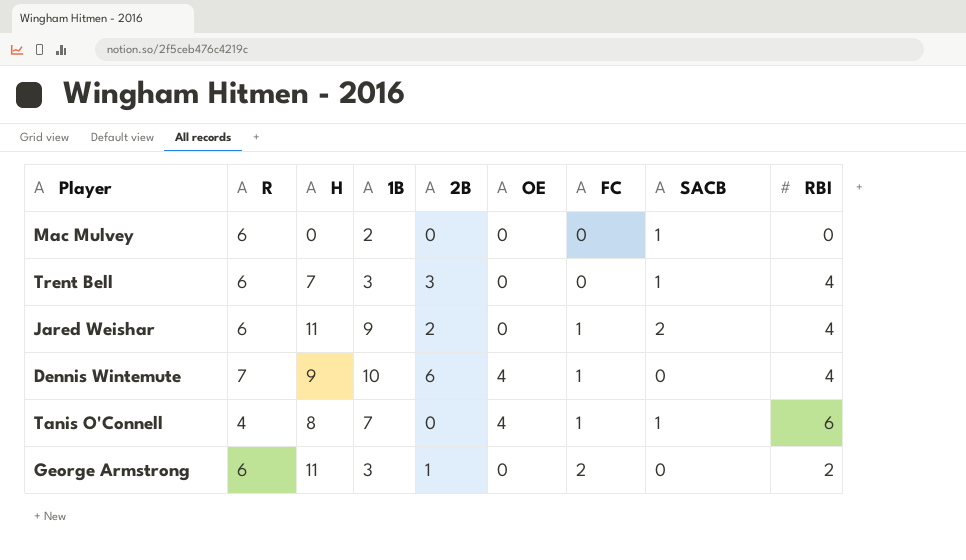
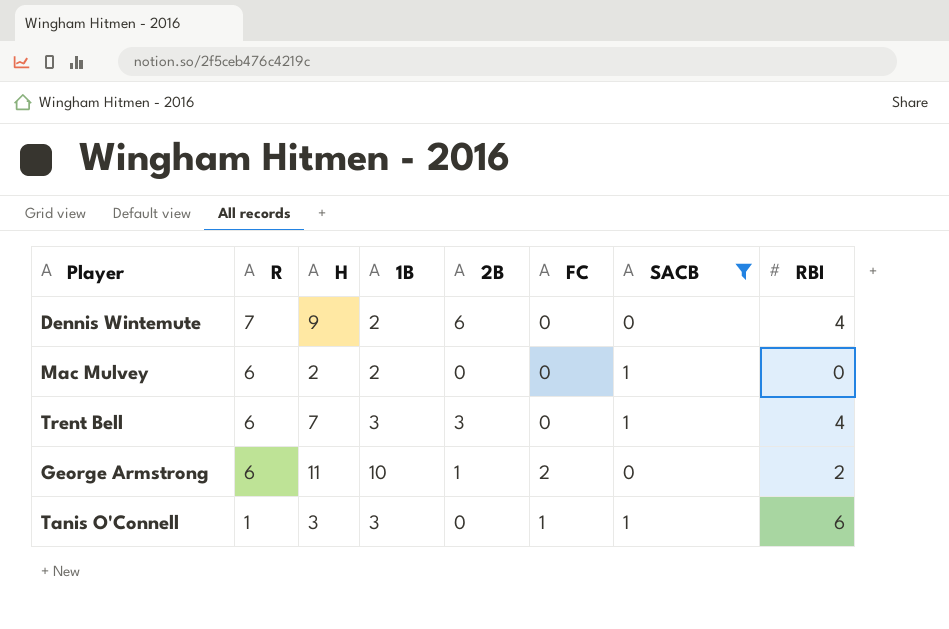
filter: none -> SACB != 2
row order: FC ascending -> R descending
column OE | position: 6 -> none
Dennis Wintemute | 1B: 10 -> 2
Dennis Wintemute | FC: 1 -> 0
Mac Mulvey | H: 0 -> 2
George Armstrong | 1B: 3 -> 10
Tanis O'Connell | R: 4 -> 1
Tanis O'Connell | H: 8 -> 3
Tanis O'Connell | 1B: 7 -> 3

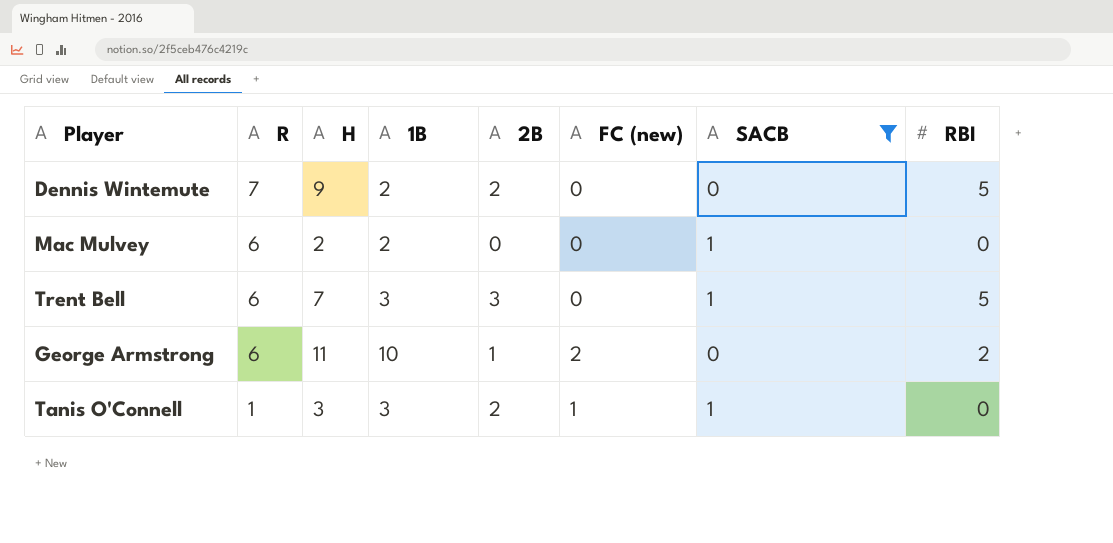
column name: FC -> FC (new)
Dennis Wintemute | 2B: 6 -> 2
Dennis Wintemute | RBI: 4 -> 5
Trent Bell | RBI: 4 -> 5
Tanis O'Connell | 2B: 0 -> 2
Tanis O'Connell | RBI: 6 -> 0

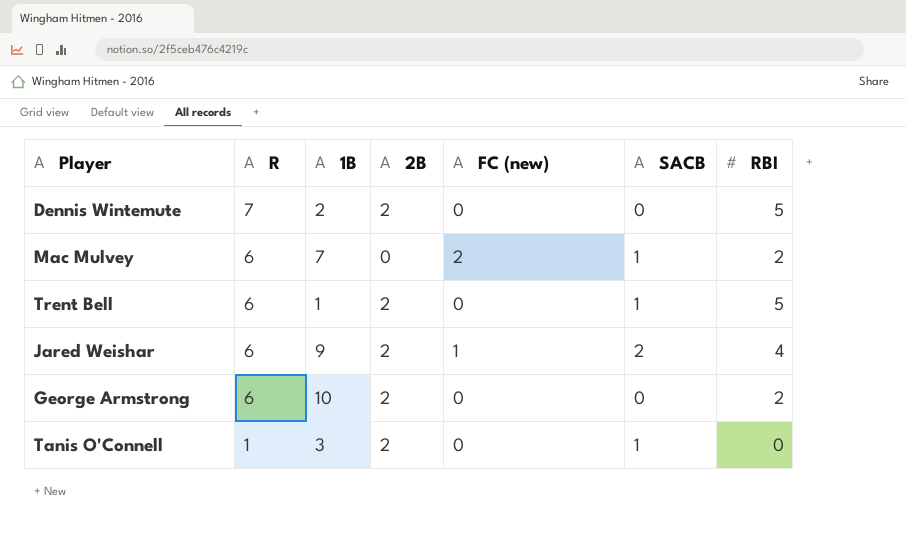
filter: SACB != 2 -> none
column H | position: 3 -> none
Mac Mulvey | 1B: 2 -> 7
Mac Mulvey | FC (new): 0 -> 2
Mac Mulvey | RBI: 0 -> 2
Trent Bell | 1B: 3 -> 1
Trent Bell | 2B: 3 -> 2
George Armstrong | 2B: 1 -> 2
George Armstrong | FC (new): 2 -> 0
Tanis O'Connell | FC (new): 1 -> 0

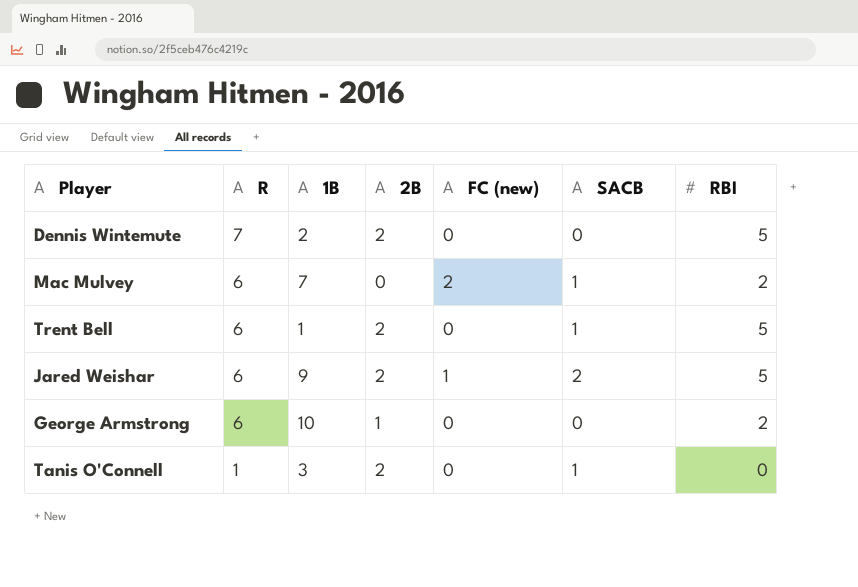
Jared Weishar | RBI: 4 -> 5
George Armstrong | 2B: 2 -> 1

